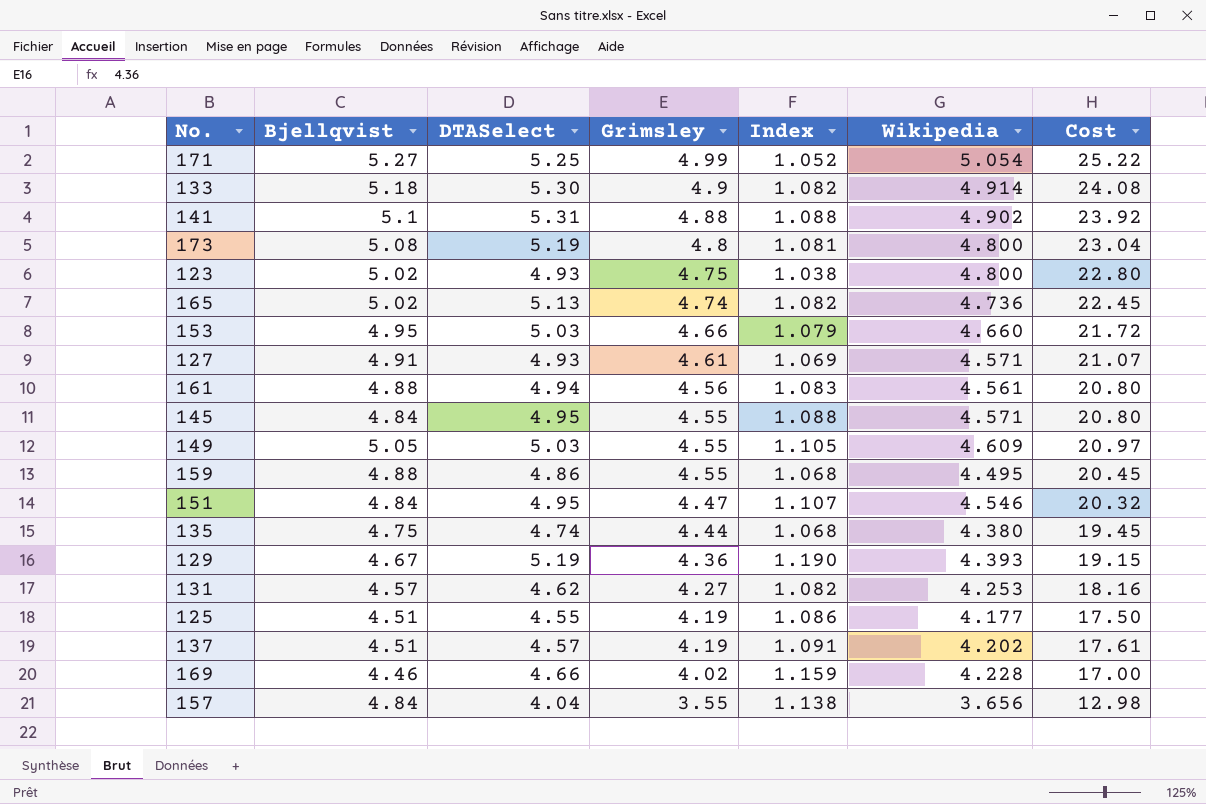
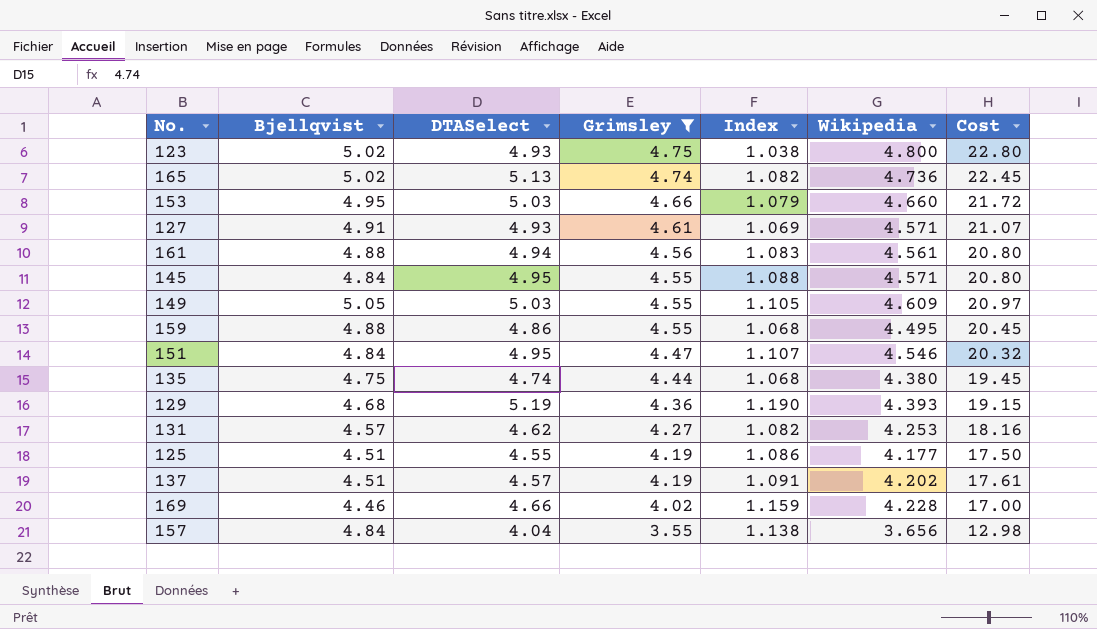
filter: none -> Grimsley <= 4.75
129 | Bjellqvist: 4.67 -> 4.68

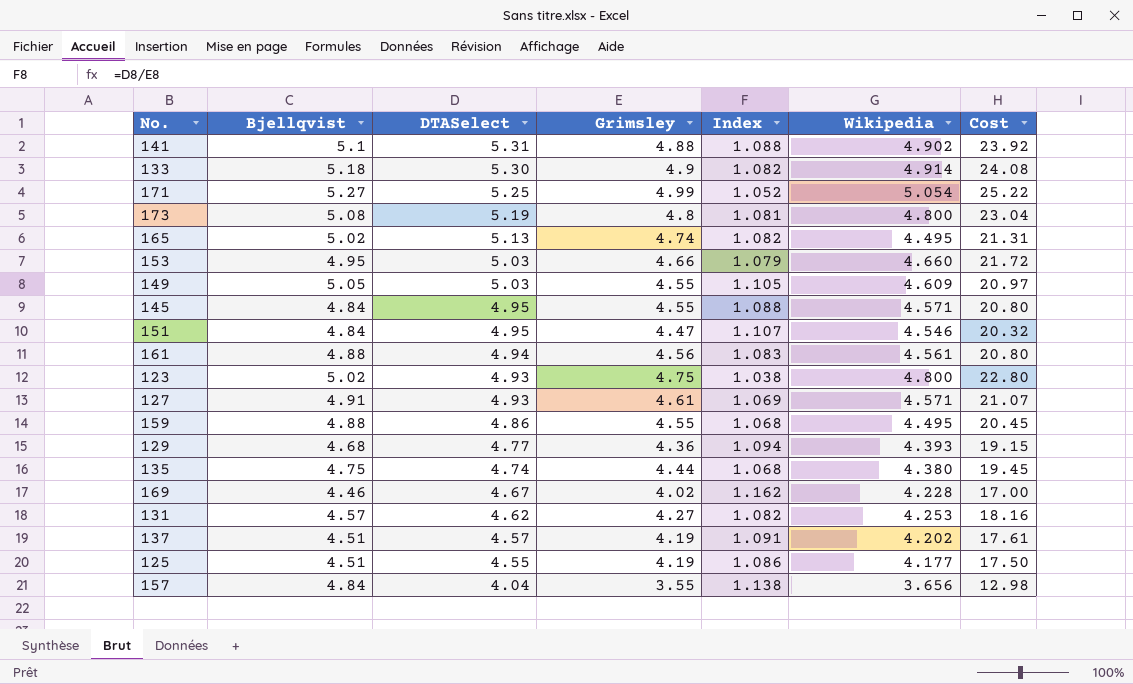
filter: Grimsley <= 4.75 -> none
row order: Grimsley descending -> DTASelect descending
165 | Wikipedia: 4.736 -> 4.495
165 | Cost: 22.45 -> 21.31
129 | DTASelect: 5.19 -> 4.77
129 | Index: 1.190 -> 1.094
169 | DTASelect: 4.66 -> 4.67
169 | Index: 1.159 -> 1.162

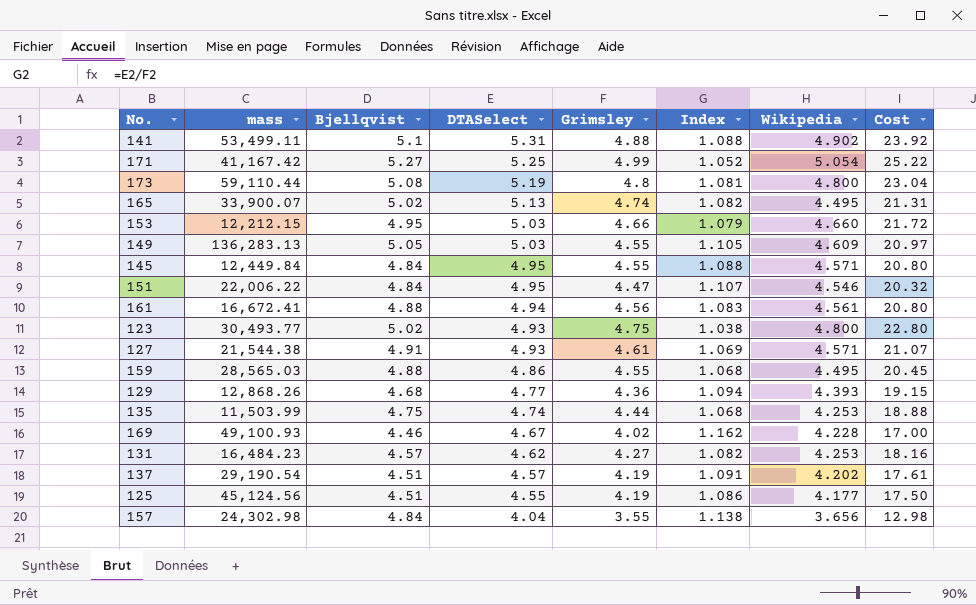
column mass | position: none -> 2
row 133: 5.18 | 5.30 | 4.9 | 1.082 | 4.914 | 24.08 -> none
135 | Wikipedia: 4.380 -> 4.253
135 | Cost: 19.45 -> 18.88

